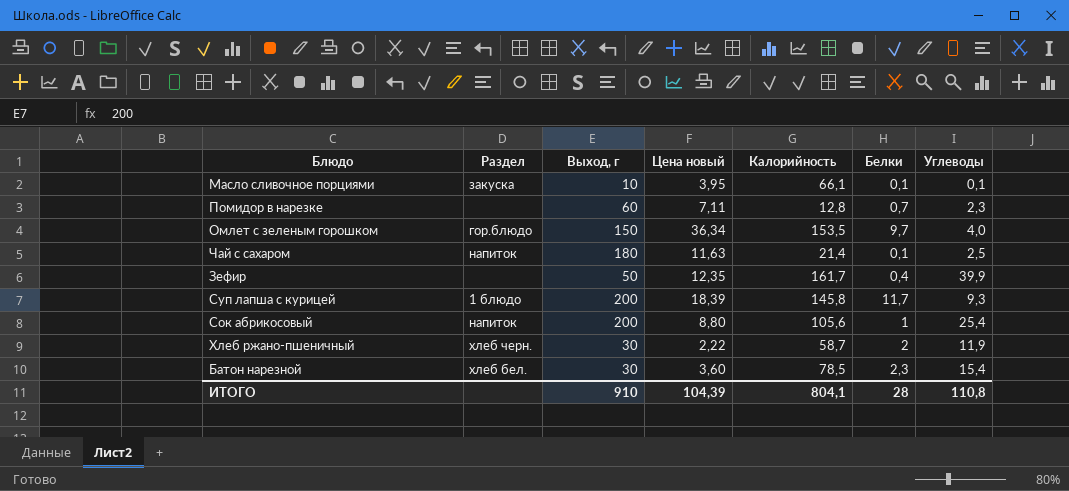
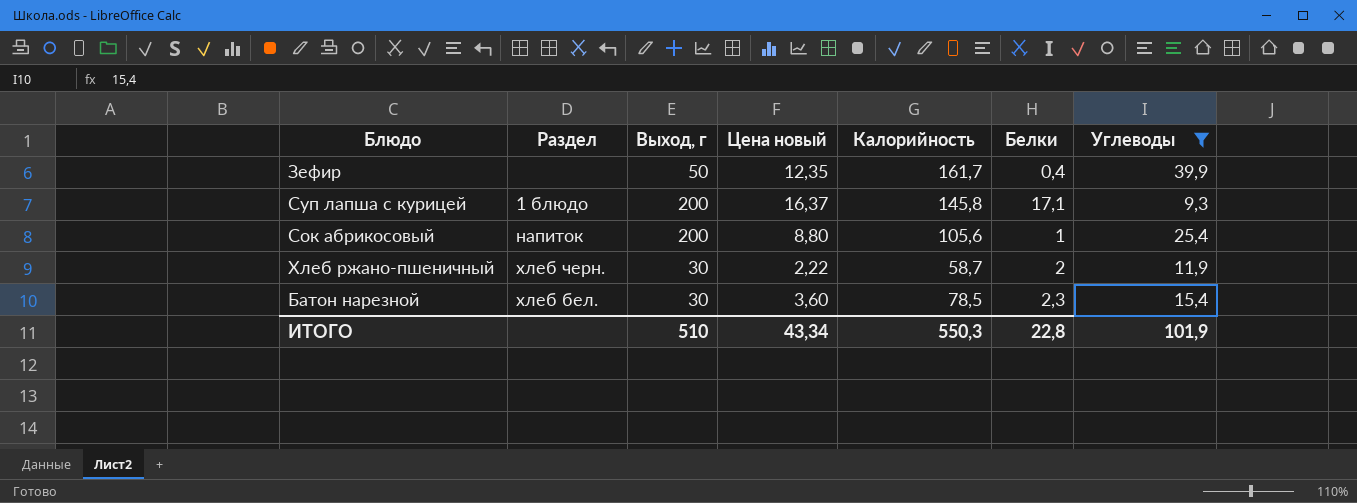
filter: none -> Углеводы >= 9,3
Суп лапша с курицей | Цена новый: 18,39 -> 16,37
Суп лапша с курицей | Белки: 11,7 -> 17,1
ИТОГО | Выход, г: 910 -> 510
ИТОГО | Цена новый: 104,39 -> 43,34
ИТОГО | Калорийность: 804,1 -> 550,3
ИТОГО | Белки: 28 -> 22,8
ИТОГО | Углеводы: 110,8 -> 101,9

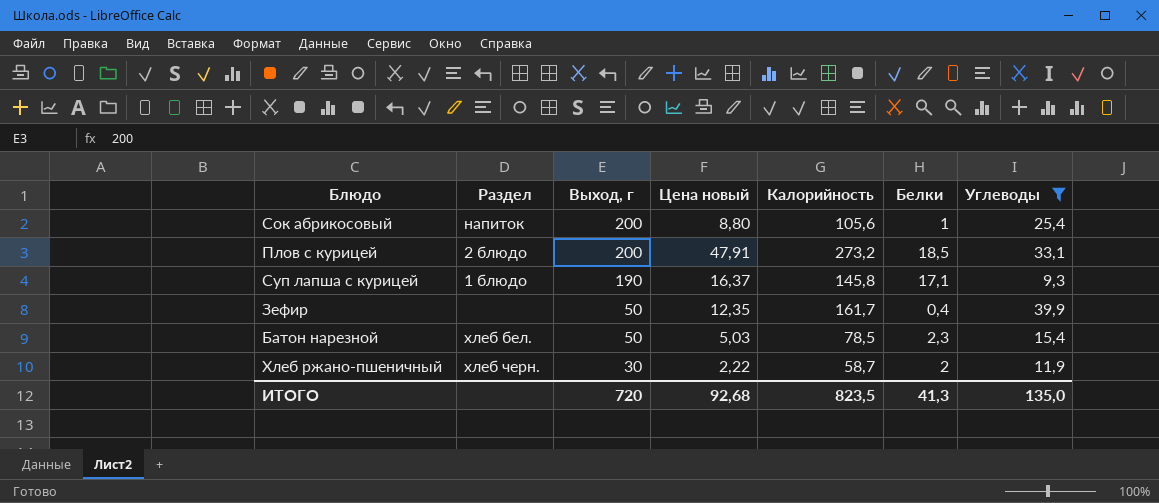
row order: none -> Выход, г descending
row Плов с курицей: none -> 2 блюдо | 200 | 47,91 | 273,2 | 18,5 | 33,1
Суп лапша с курицей | Выход, г: 200 -> 190
Батон нарезной | Выход, г: 30 -> 50
Батон нарезной | Цена новый: 3,60 -> 5,03
ИТОГО | Выход, г: 510 -> 720
ИТОГО | Цена новый: 43,34 -> 92,68
ИТОГО | Калорийность: 550,3 -> 823,5
ИТОГО | Белки: 22,8 -> 41,3
ИТОГО | Углеводы: 101,9 -> 135,0

